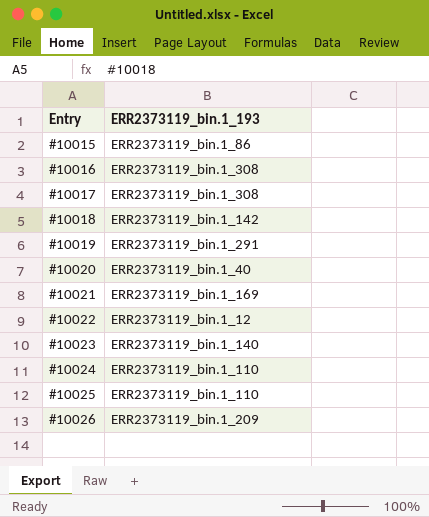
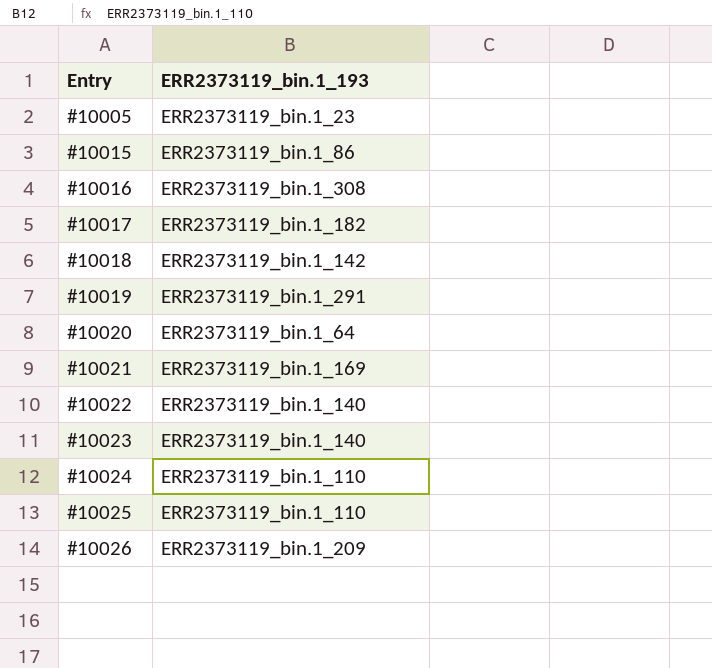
row #10005: none -> ERR2373119_bin.1_23
#10017 | ERR2373119_bin.1_193: ERR2373119_bin.1_308 -> ERR2373119_bin.1_182
#10020 | ERR2373119_bin.1_193: ERR2373119_bin.1_40 -> ERR2373119_bin.1_64
#10022 | ERR2373119_bin.1_193: ERR2373119_bin.1_12 -> ERR2373119_bin.1_140

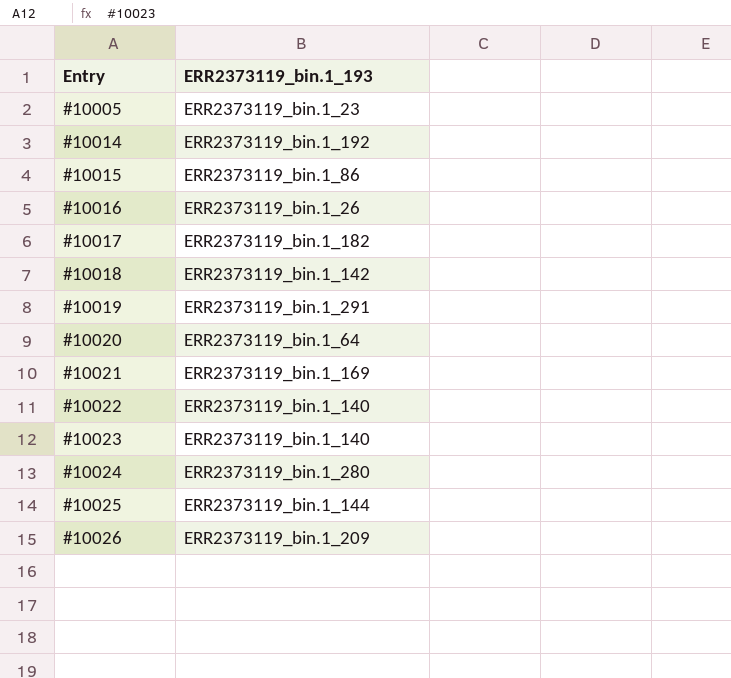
row #10014: none -> ERR2373119_bin.1_192
#10016 | ERR2373119_bin.1_193: ERR2373119_bin.1_308 -> ERR2373119_bin.1_26
#10024 | ERR2373119_bin.1_193: ERR2373119_bin.1_110 -> ERR2373119_bin.1_280
#10025 | ERR2373119_bin.1_193: ERR2373119_bin.1_110 -> ERR2373119_bin.1_144

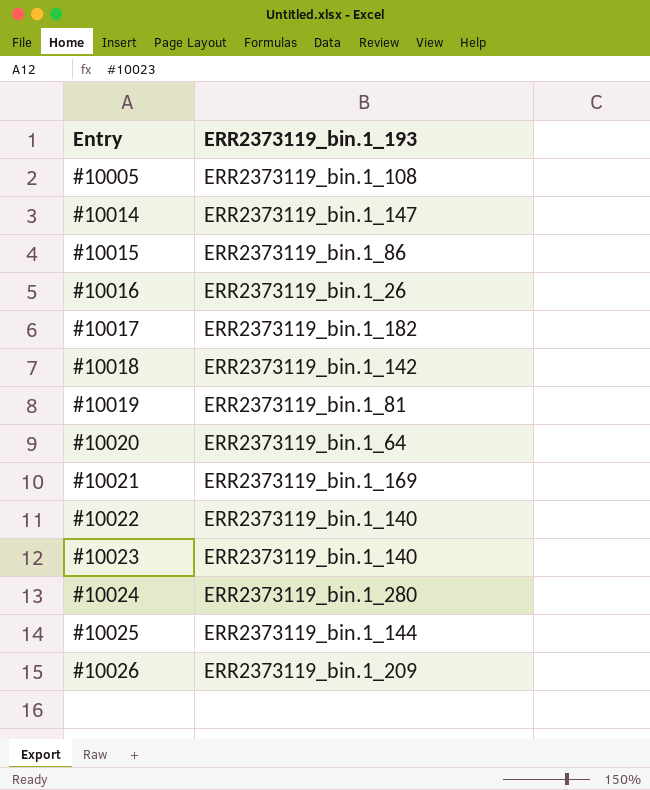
#10005 | ERR2373119_bin.1_193: ERR2373119_bin.1_23 -> ERR2373119_bin.1_108
#10014 | ERR2373119_bin.1_193: ERR2373119_bin.1_192 -> ERR2373119_bin.1_147
#10019 | ERR2373119_bin.1_193: ERR2373119_bin.1_291 -> ERR2373119_bin.1_81

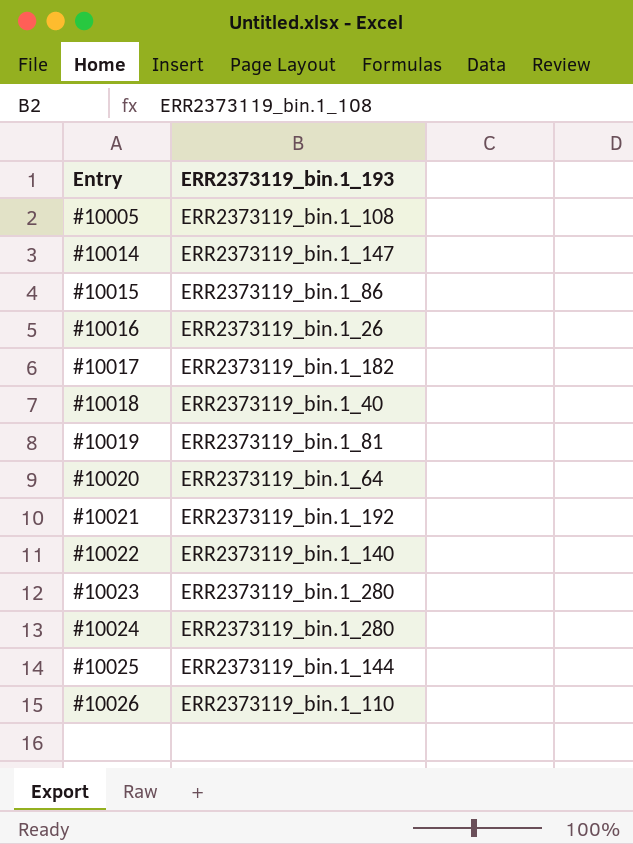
#10018 | ERR2373119_bin.1_193: ERR2373119_bin.1_142 -> ERR2373119_bin.1_40
#10021 | ERR2373119_bin.1_193: ERR2373119_bin.1_169 -> ERR2373119_bin.1_192
#10023 | ERR2373119_bin.1_193: ERR2373119_bin.1_140 -> ERR2373119_bin.1_280
#10026 | ERR2373119_bin.1_193: ERR2373119_bin.1_209 -> ERR2373119_bin.1_110

